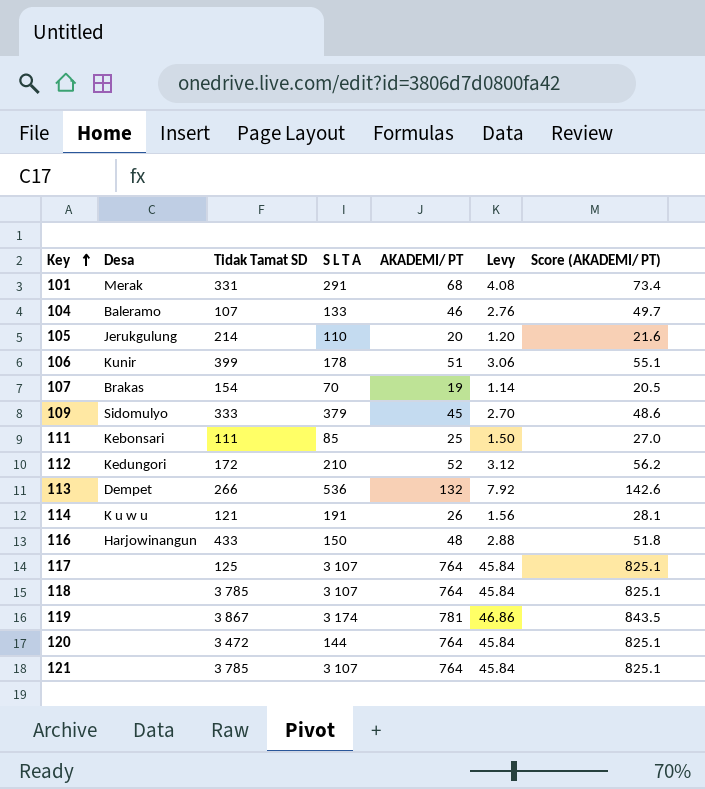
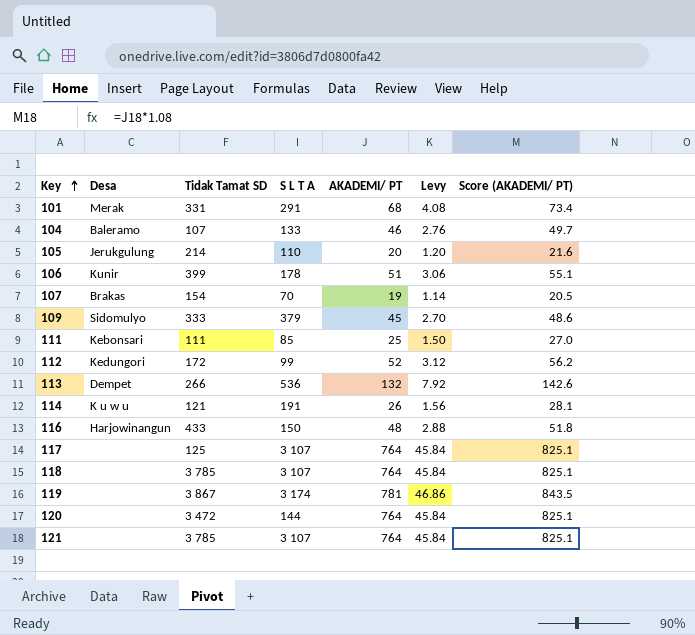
112 | S L T A: 210 -> 99

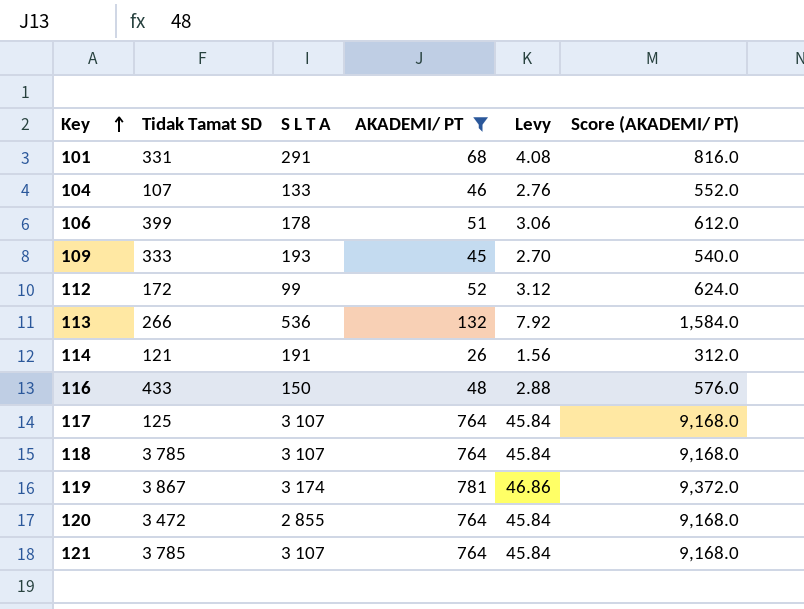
filter: none -> AKADEMI/ PT >= 26
column Desa | position: 2 -> none
column Score (AKADEMI/ PT) | formula: [AKADEMI/ PT] * 1.08 -> [AKADEMI/ PT] * 12
109 | S L T A: 379 -> 193
120 | S L T A: 144 -> 2 855

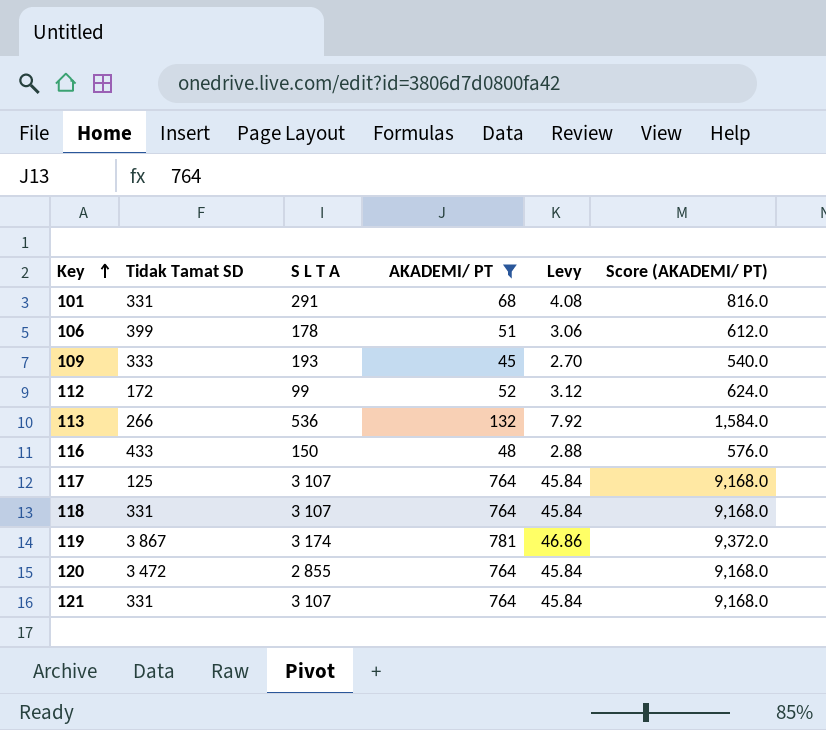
row 104: 107 | 133 | 46 | 2.76 | 552.0 -> none
row 114: 121 | 191 | 26 | 1.56 | 312.0 -> none
118 | Tidak Tamat SD: 3 785 -> 331
121 | Tidak Tamat SD: 3 785 -> 331

